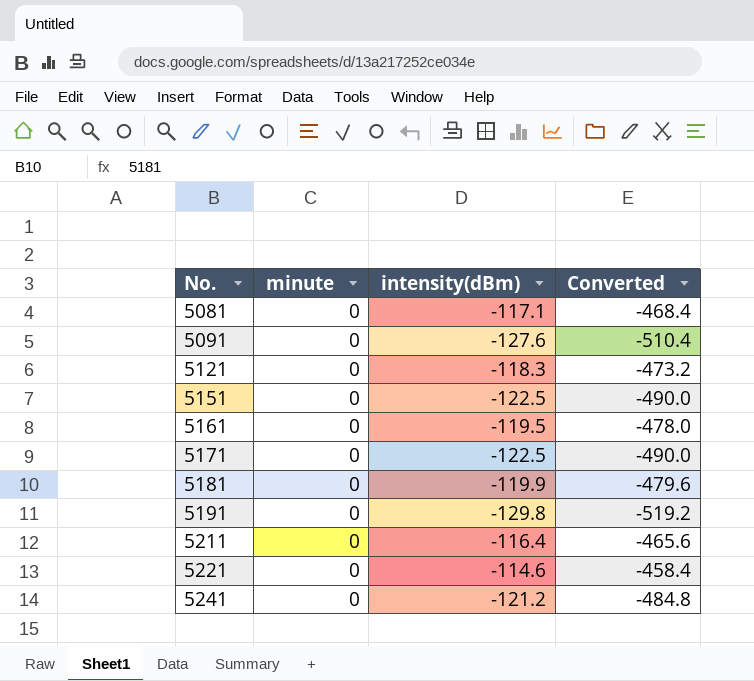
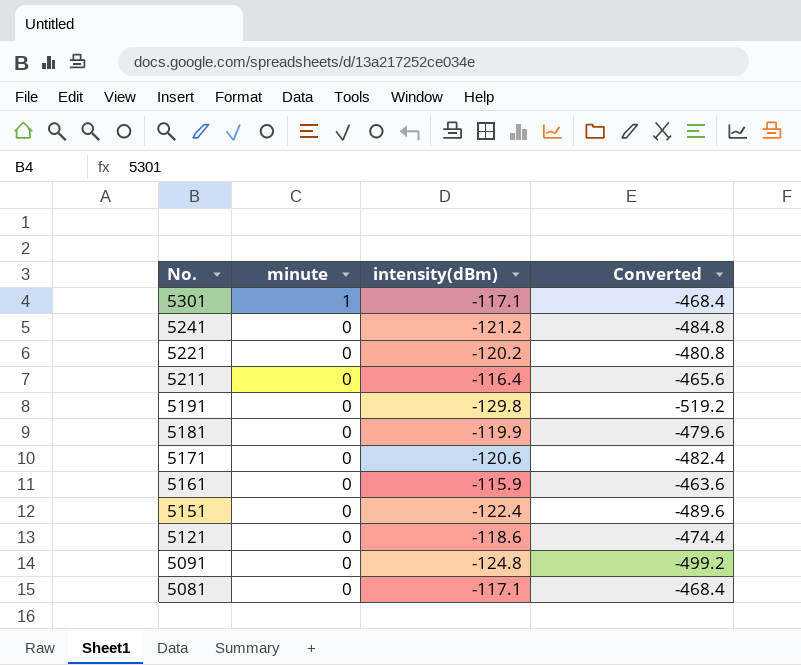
row order: No. ascending -> No. descending
row 5301: none -> 1 | -117.1 | -468.4
5221 | intensity(dBm): -114.6 -> -120.2
5221 | Converted: -458.4 -> -480.8
5171 | intensity(dBm): -122.5 -> -120.6
5171 | Converted: -490.0 -> -482.4
5161 | intensity(dBm): -119.5 -> -115.9
5161 | Converted: -478.0 -> -463.6
5151 | intensity(dBm): -122.5 -> -122.4
5151 | Converted: -490.0 -> -489.6
5121 | intensity(dBm): -118.3 -> -118.6
5121 | Converted: -473.2 -> -474.4
5091 | intensity(dBm): -127.6 -> -124.8
5091 | Converted: -510.4 -> -499.2

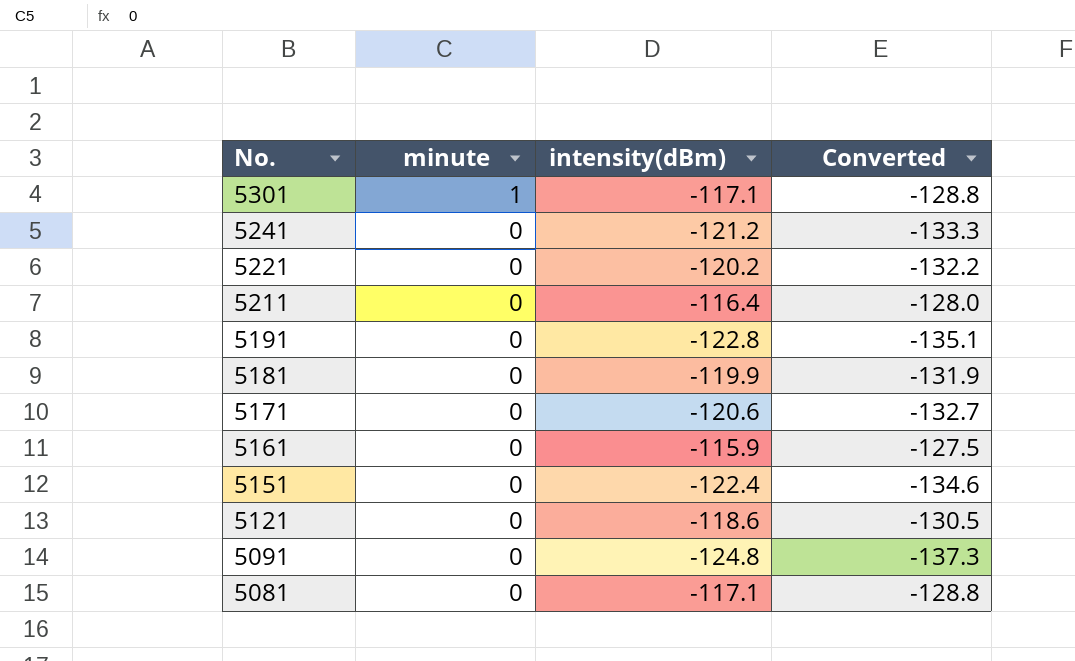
column Converted | formula: [intensity(dBm)] * 4 -> [intensity(dBm)] * 1.1
5191 | intensity(dBm): -129.8 -> -122.8

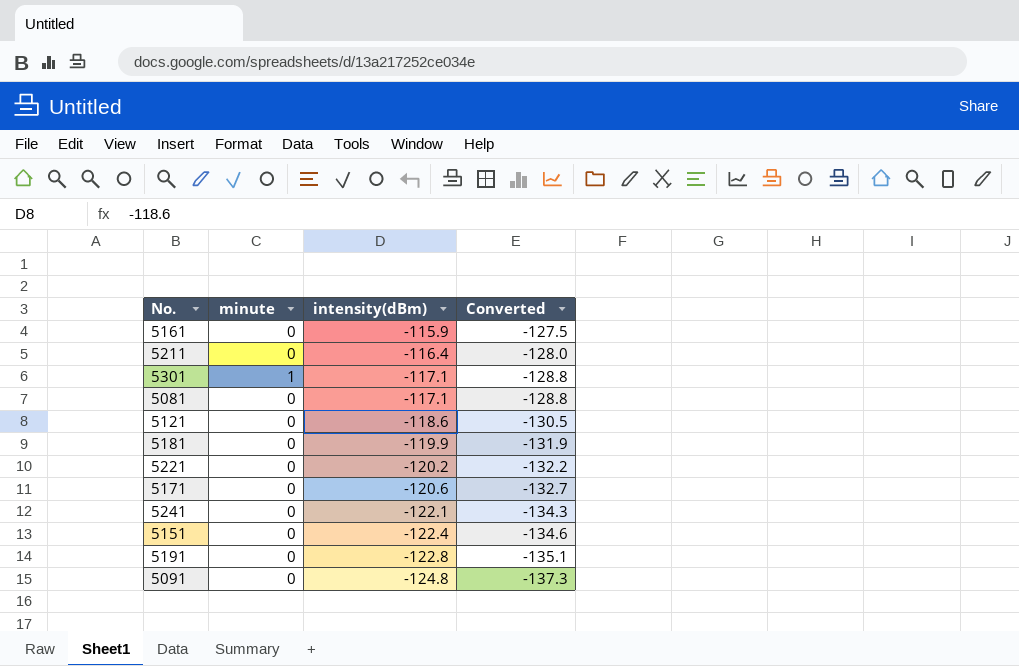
row order: No. descending -> intensity(dBm) descending
5241 | intensity(dBm): -121.2 -> -122.1
5241 | Converted: -133.3 -> -134.3

